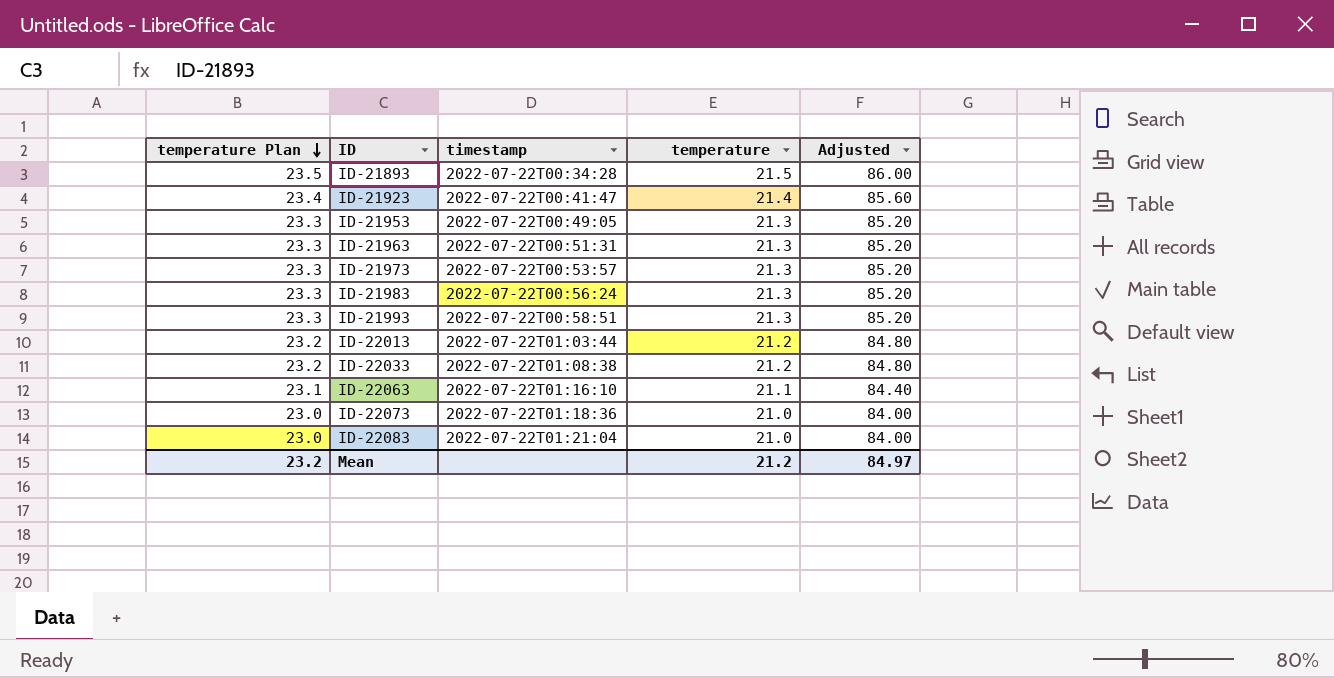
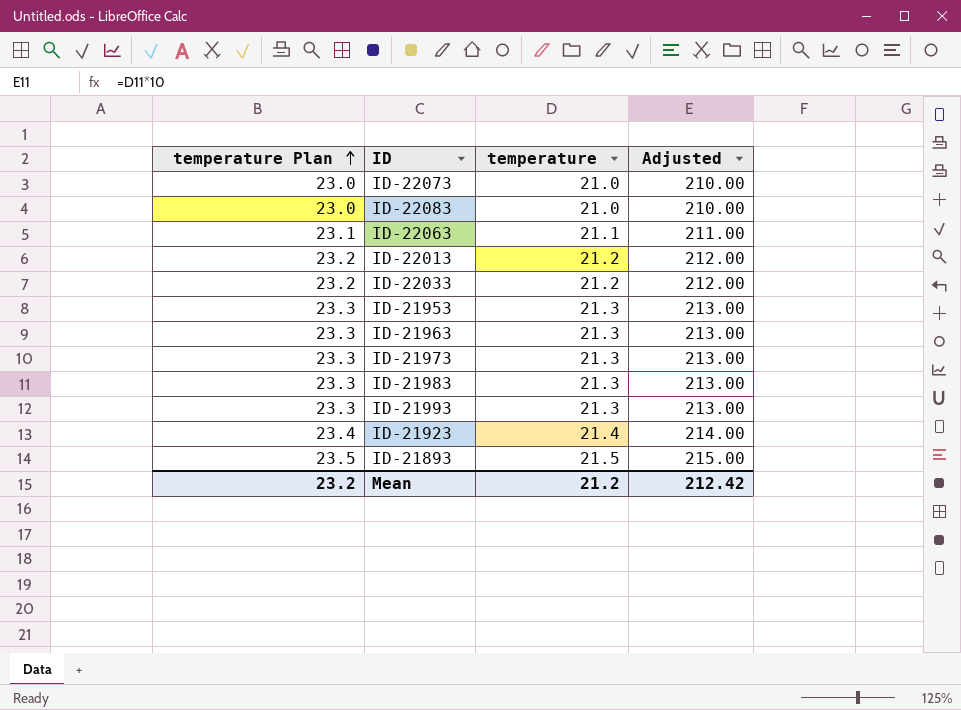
row order: temperature Plan descending -> temperature Plan ascending
column timestamp | position: 3 -> none
column Adjusted | formula: [temperature] * 4 -> [temperature] * 10
Mean | Adjusted: 84.97 -> 212.42

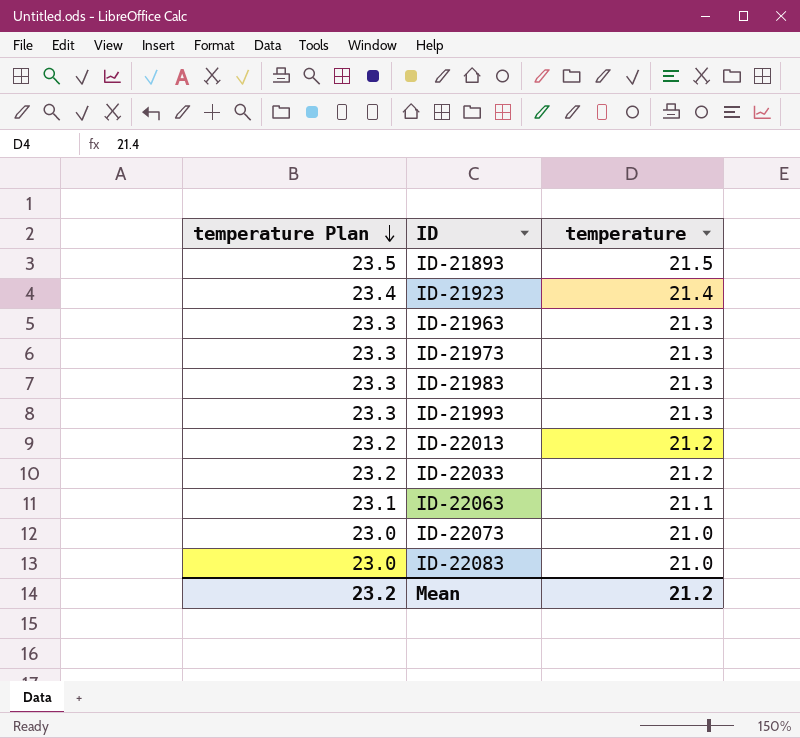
row order: temperature Plan ascending -> temperature Plan descending
column Adjusted | formula: [temperature] * 10 -> none
row ID-21953: 23.3 | 21.3 | 213.00 -> none

